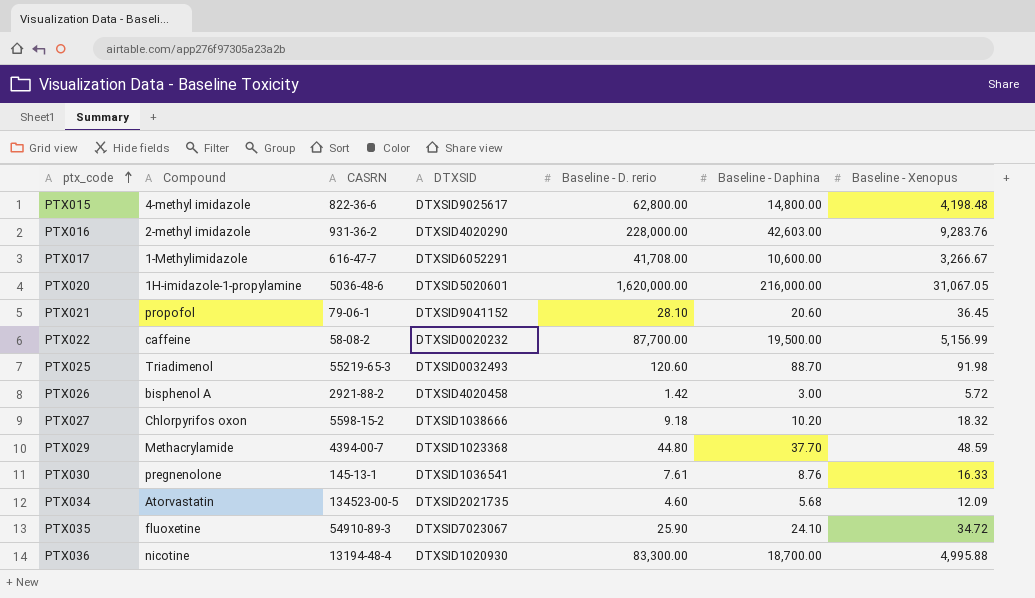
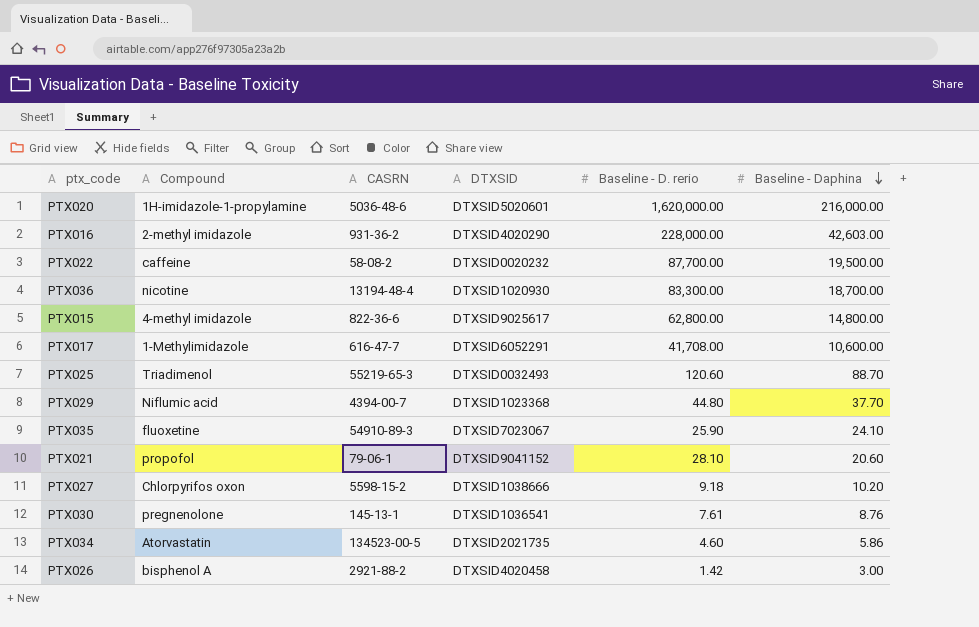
row order: ptx_code ascending -> Baseline - Daphina descending
column Baseline - Xenopus | position: 7 -> none
PTX029 | Compound: Methacrylamide -> Niflumic acid
PTX034 | Baseline - Daphina: 5.68 -> 5.86

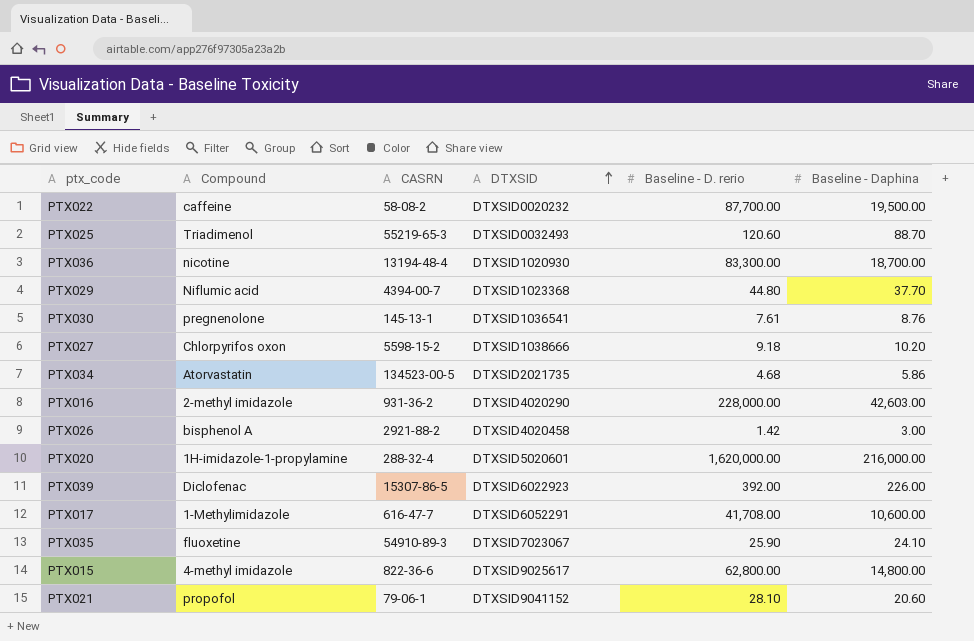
row order: Baseline - Daphina descending -> DTXSID ascending
PTX034 | Baseline - D. rerio: 4.60 -> 4.68
PTX020 | CASRN: 5036-48-6 -> 288-32-4
row PTX039: none -> Diclofenac | 15307-86-5 | DTXSID6022923 | 392.00 | 226.00

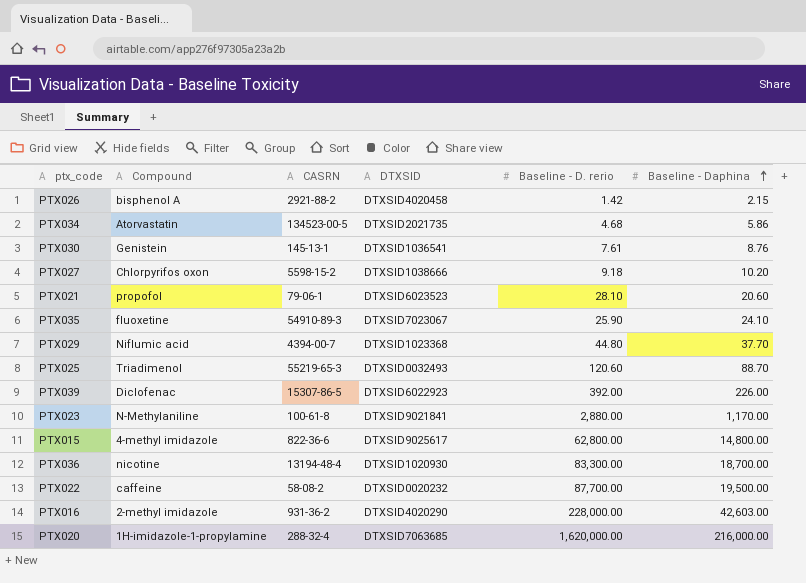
row order: DTXSID ascending -> Baseline - Daphina ascending
row PTX017: 1-Methylimidazole | 616-47-7 | DTXSID6052291 | 41,708.00 | 10,600.00 -> none
PTX026 | Baseline - Daphina: 3.00 -> 2.15
PTX030 | Compound: pregnenolone -> Genistein
PTX021 | DTXSID: DTXSID9041152 -> DTXSID6023523
row PTX023: none -> N-Methylaniline | 100-61-8 | DTXSID9021841 | 2,880.00 | 1,170.00
PTX020 | DTXSID: DTXSID5020601 -> DTXSID7063685

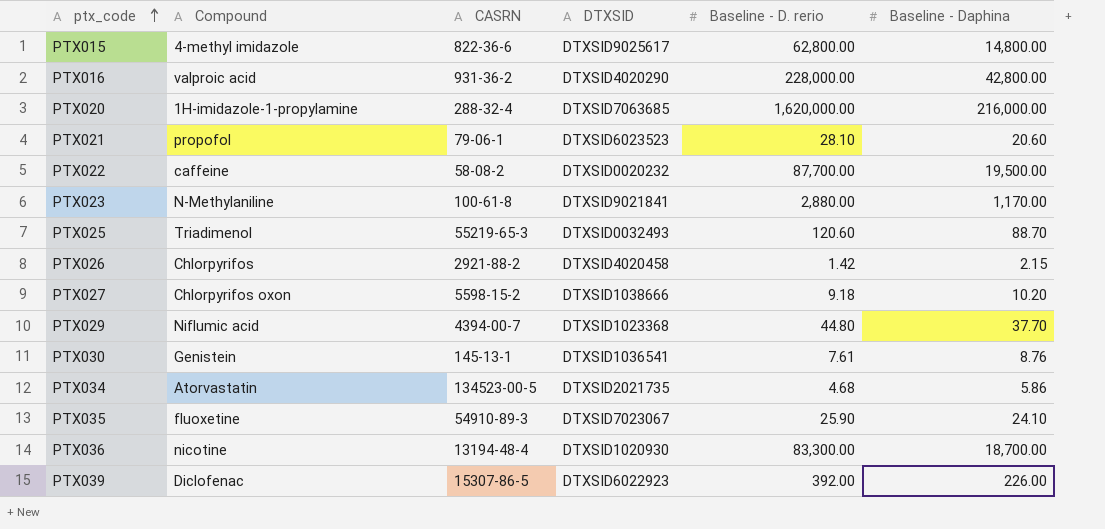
row order: Baseline - Daphina ascending -> ptx_code ascending
PTX016 | Compound: 2-methyl imidazole -> valproic acid
PTX016 | Baseline - Daphina: 42,603.00 -> 42,800.00
PTX026 | Compound: bisphenol A -> Chlorpyrifos

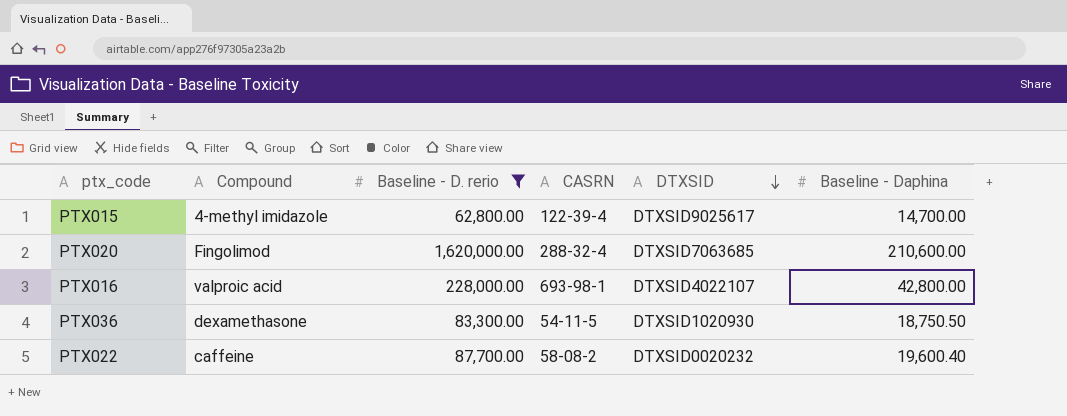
filter: none -> Baseline - D. rerio >= 62,800.00
row order: ptx_code ascending -> DTXSID descending
column Baseline - D. rerio | position: 5 -> 3
PTX015 | CASRN: 822-36-6 -> 122-39-4
PTX015 | Baseline - Daphina: 14,800.00 -> 14,700.00
PTX020 | Compound: 1H-imidazole-1-propylamine -> Fingolimod
PTX020 | Baseline - Daphina: 216,000.00 -> 210,600.00
PTX016 | CASRN: 931-36-2 -> 693-98-1
PTX016 | DTXSID: DTXSID4020290 -> DTXSID4022107
PTX036 | Compound: nicotine -> dexamethasone
PTX036 | CASRN: 13194-48-4 -> 54-11-5
PTX036 | Baseline - Daphina: 18,700.00 -> 18,750.50
PTX022 | Baseline - Daphina: 19,500.00 -> 19,600.40

